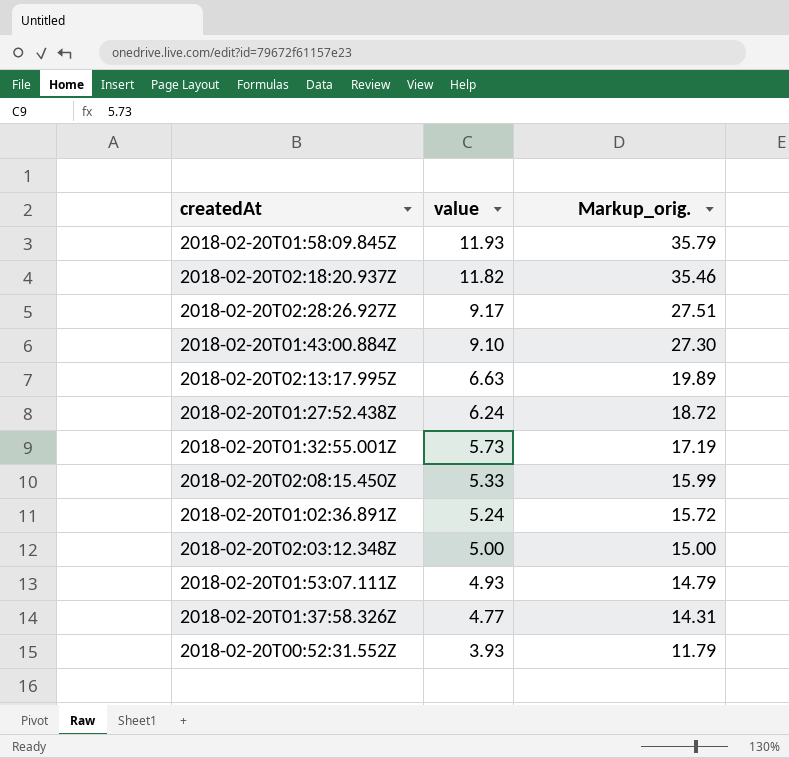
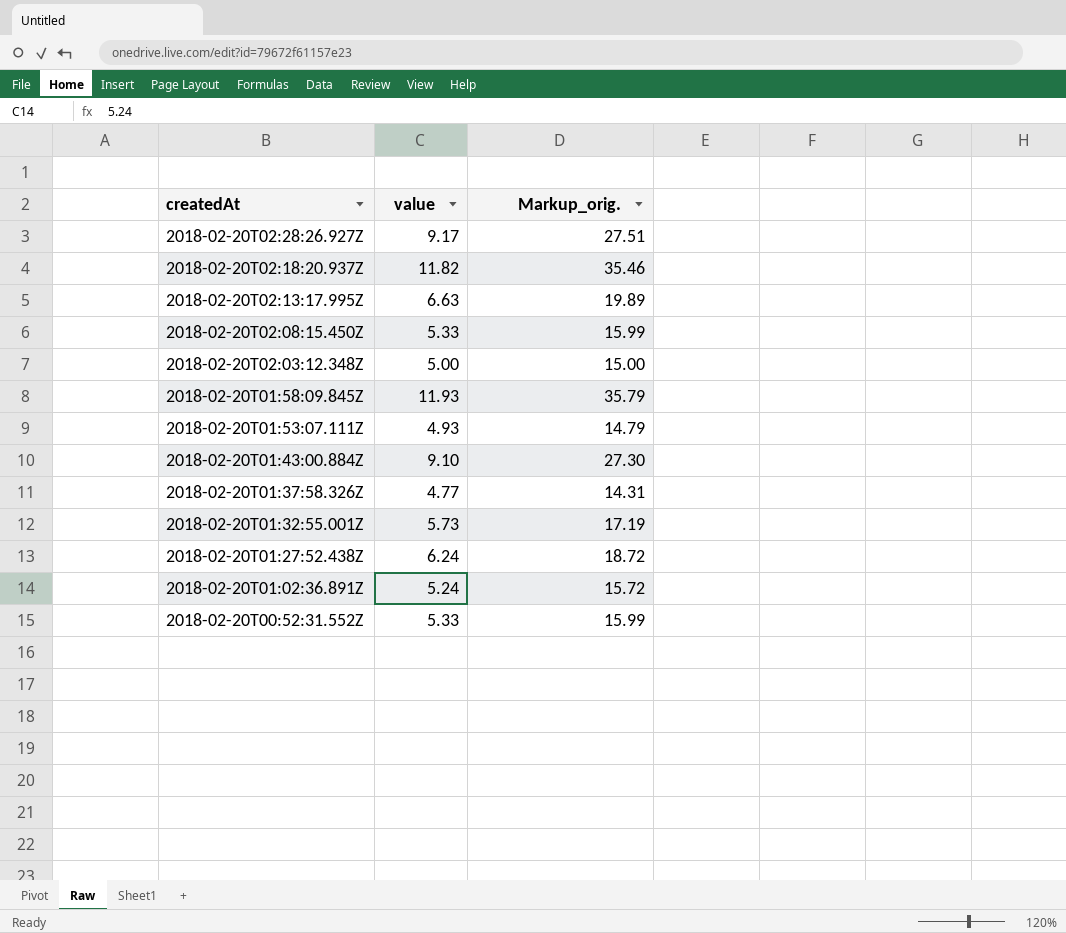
row order: value descending -> createdAt descending
2018-02-20T00:52:31.552Z | value: 3.93 -> 5.33
2018-02-20T00:52:31.552Z | Markup_orig.: 11.79 -> 15.99

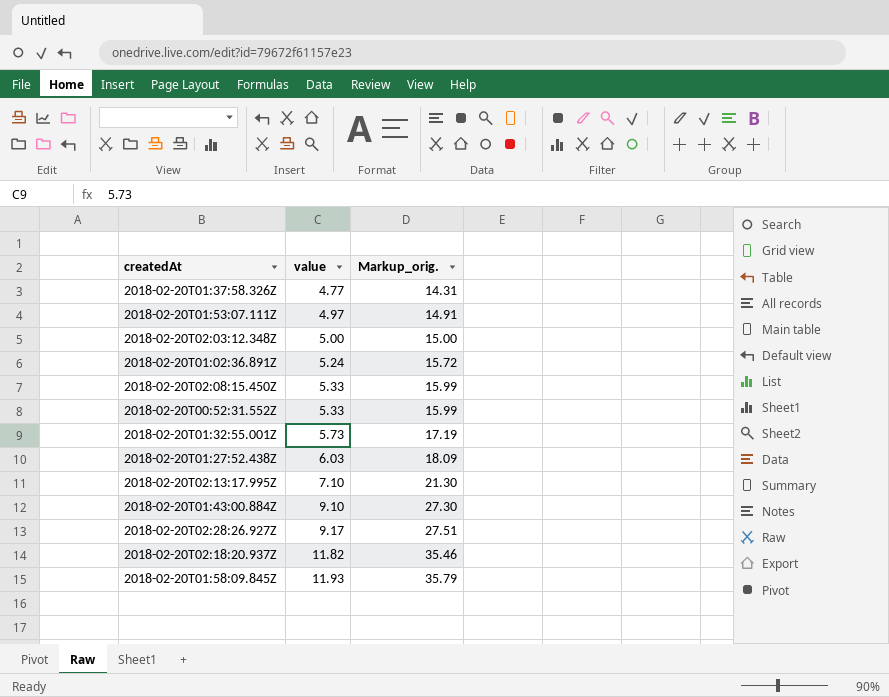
row order: createdAt descending -> value ascending
2018-02-20T01:53:07.111Z | value: 4.93 -> 4.97
2018-02-20T01:53:07.111Z | Markup_orig.: 14.79 -> 14.91
2018-02-20T01:27:52.438Z | value: 6.24 -> 6.03
2018-02-20T01:27:52.438Z | Markup_orig.: 18.72 -> 18.09
2018-02-20T02:13:17.995Z | value: 6.63 -> 7.10
2018-02-20T02:13:17.995Z | Markup_orig.: 19.89 -> 21.30

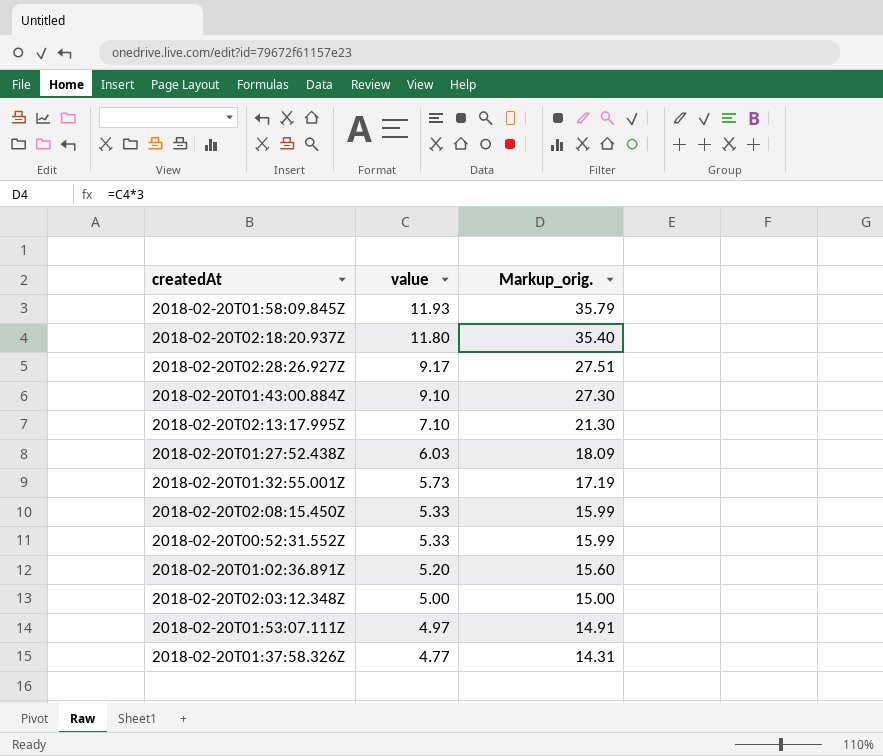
row order: value ascending -> value descending
2018-02-20T02:18:20.937Z | value: 11.82 -> 11.80
2018-02-20T02:18:20.937Z | Markup_orig.: 35.46 -> 35.40
2018-02-20T01:02:36.891Z | value: 5.24 -> 5.20
2018-02-20T01:02:36.891Z | Markup_orig.: 15.72 -> 15.60

